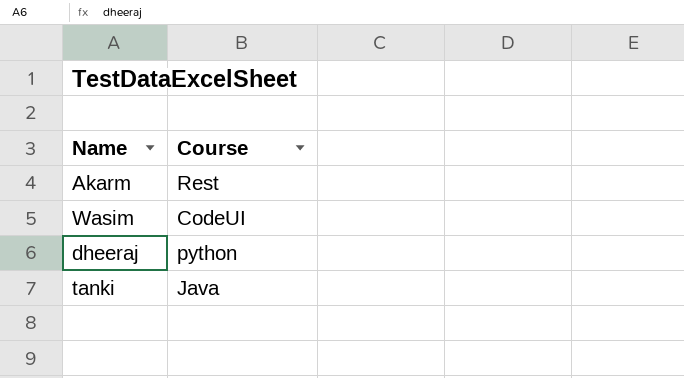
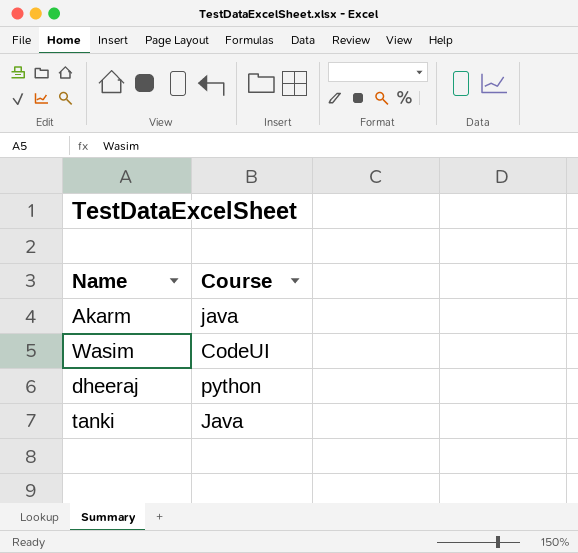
Akarm | Course: Rest -> java

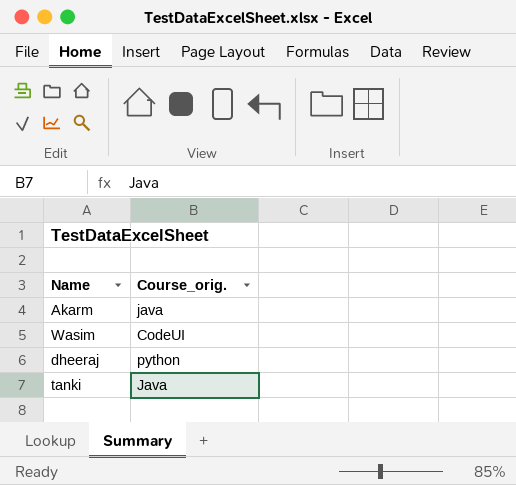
column name: Course -> Course_orig.

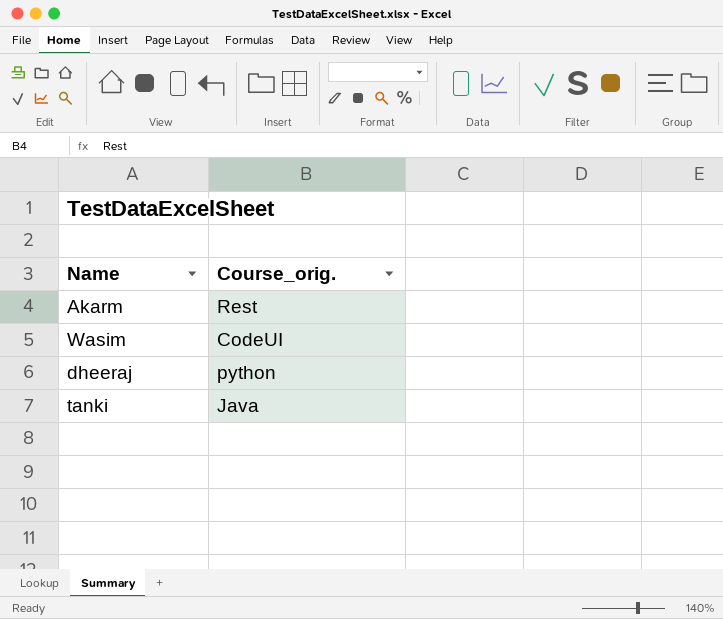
Akarm | Course_orig.: java -> Rest

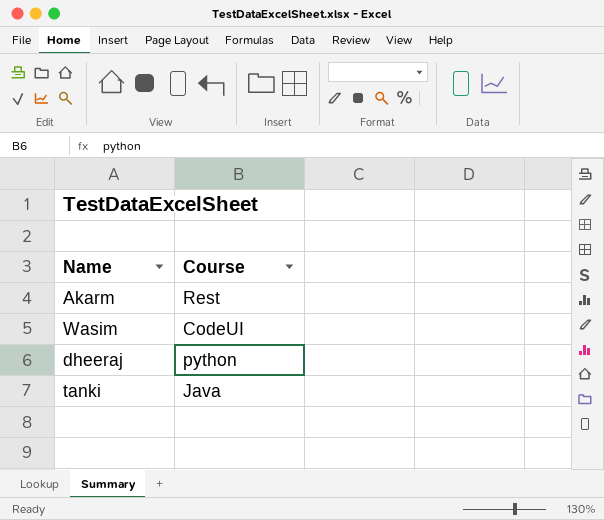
column name: Course_orig. -> Course

